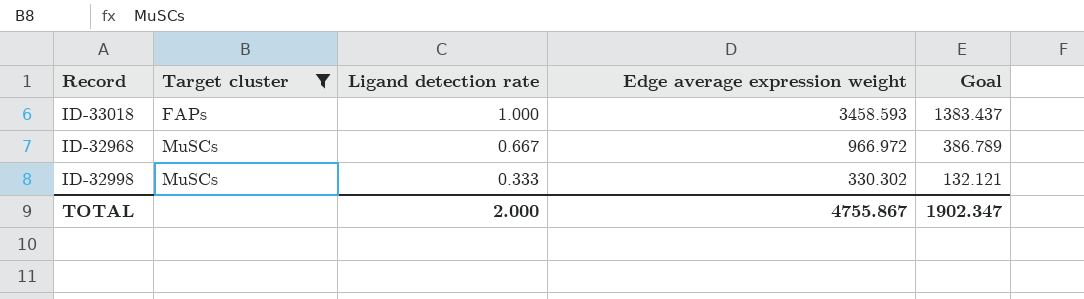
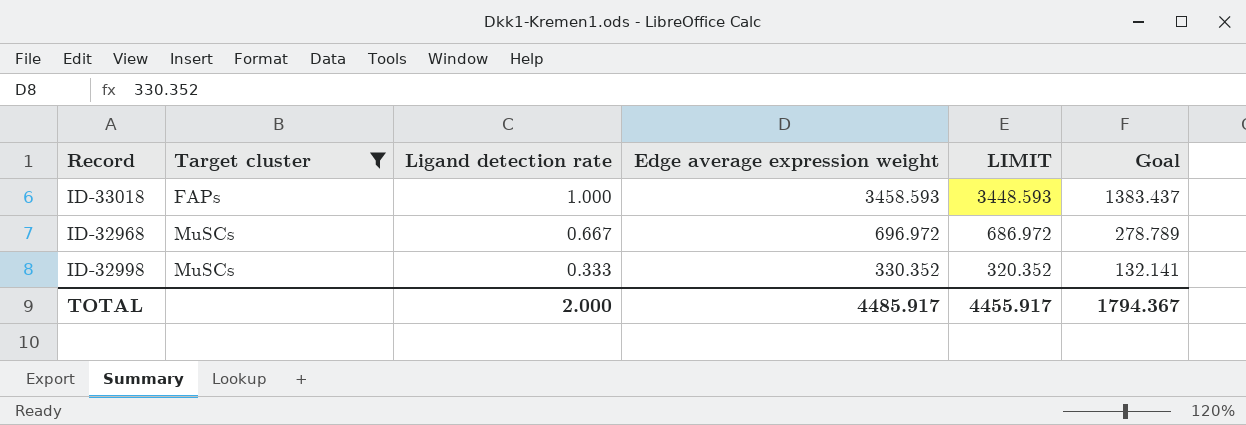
column LIMIT | formula: none -> [Edge average expression weight] - 10
ID-32968 | Edge average expression weight: 966.972 -> 696.972
ID-32968 | Goal: 386.789 -> 278.789
ID-32998 | Edge average expression weight: 330.302 -> 330.352
ID-32998 | Goal: 132.121 -> 132.141
TOTAL | Edge average expression weight: 4755.867 -> 4485.917
TOTAL | Goal: 1902.347 -> 1794.367

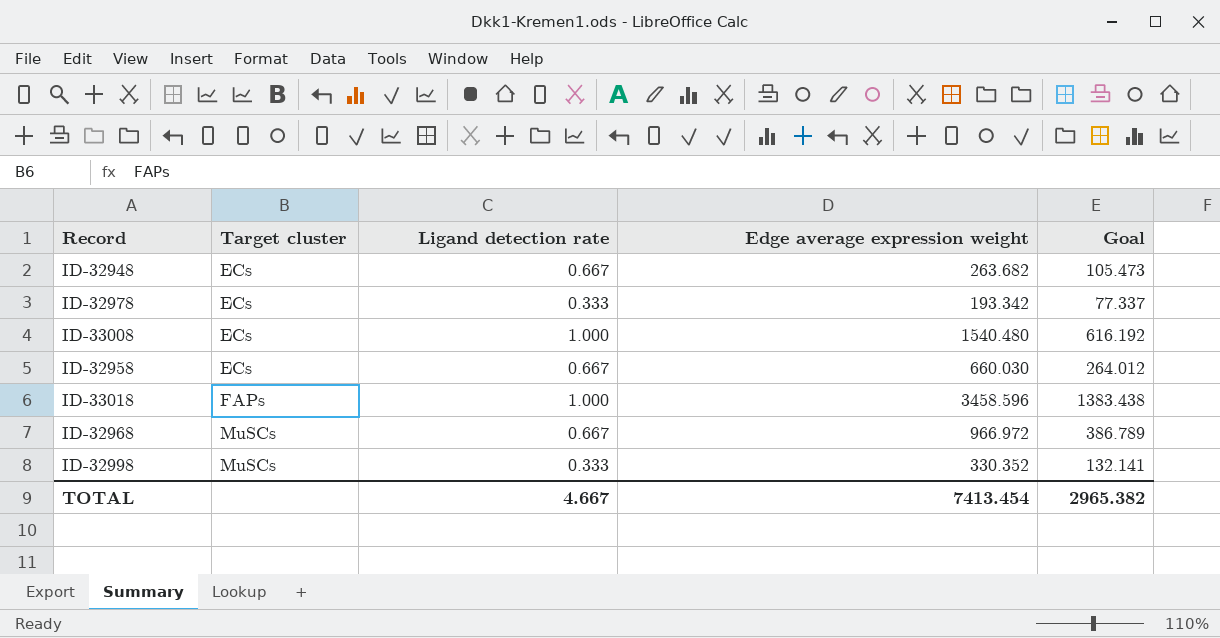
filter: Target cluster != ECs -> none
column LIMIT | formula: [Edge average expression weight] - 10 -> none
ID-33018 | Edge average expression weight: 3458.593 -> 3458.596
ID-33018 | Goal: 1383.437 -> 1383.438
ID-32968 | Edge average expression weight: 696.972 -> 966.972
ID-32968 | Goal: 278.789 -> 386.789
TOTAL | Ligand detection rate: 2.000 -> 4.667
TOTAL | Edge average expression weight: 4485.917 -> 7413.454
TOTAL | Goal: 1794.367 -> 2965.382

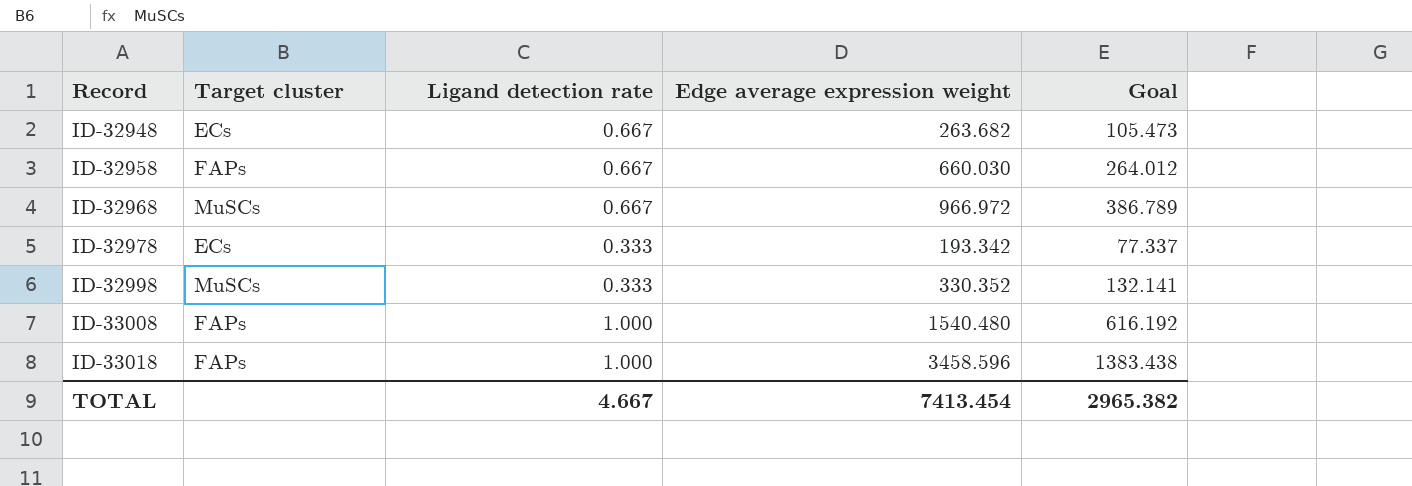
row order: Target cluster ascending -> Record ascending
ID-32958 | Target cluster: ECs -> FAPs
ID-33008 | Target cluster: ECs -> FAPs

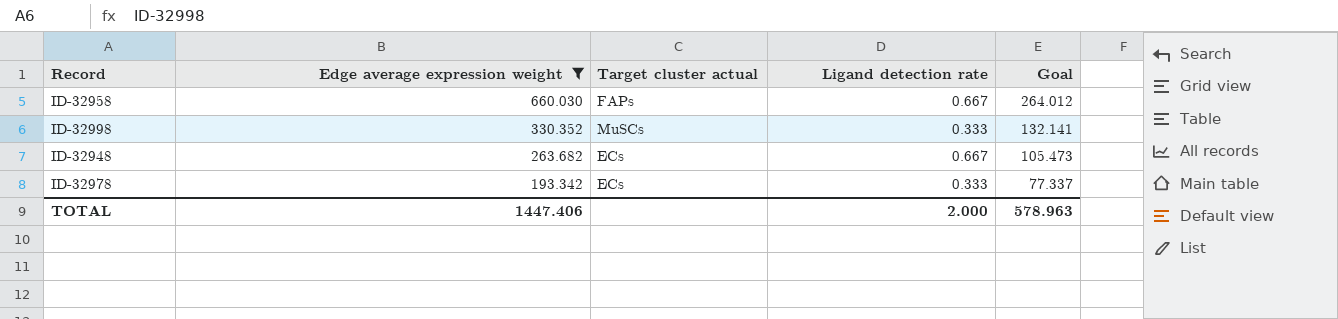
filter: none -> Edge average expression weight <= 660.030
row order: Record ascending -> Edge average expression weight descending
column Edge average expression weight | position: 4 -> 2
column name: Target cluster -> Target cluster actual
TOTAL | Edge average expression weight: 7413.454 -> 1447.406
TOTAL | Ligand detection rate: 4.667 -> 2.000
TOTAL | Goal: 2965.382 -> 578.963

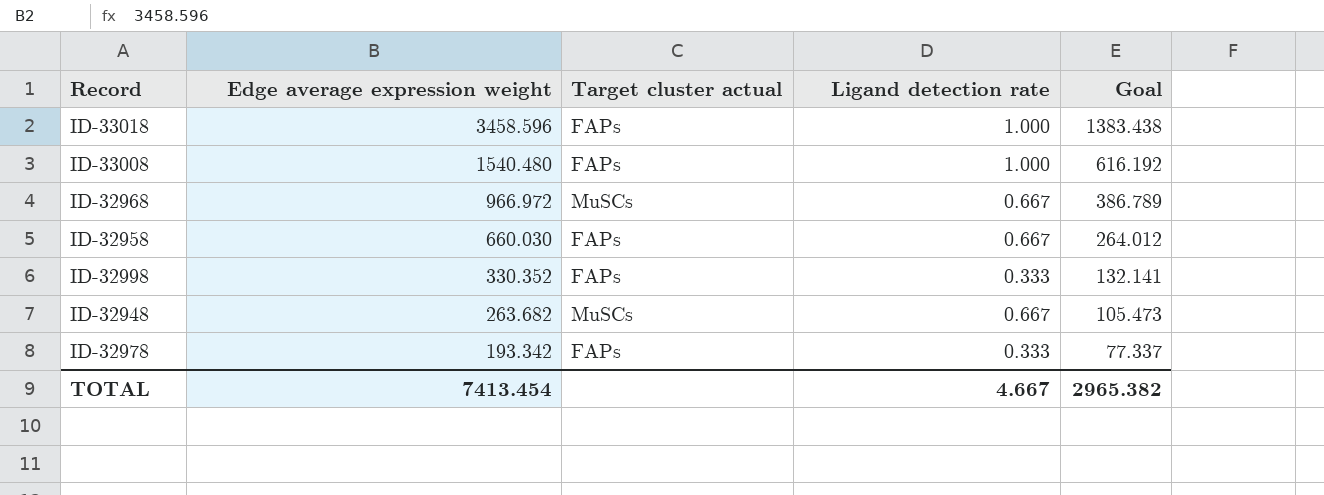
filter: Edge average expression weight <= 660.030 -> none
ID-32998 | Target cluster actual: MuSCs -> FAPs
ID-32948 | Target cluster actual: ECs -> MuSCs
ID-32978 | Target cluster actual: ECs -> FAPs
TOTAL | Edge average expression weight: 1447.406 -> 7413.454
TOTAL | Ligand detection rate: 2.000 -> 4.667
TOTAL | Goal: 578.963 -> 2965.382

